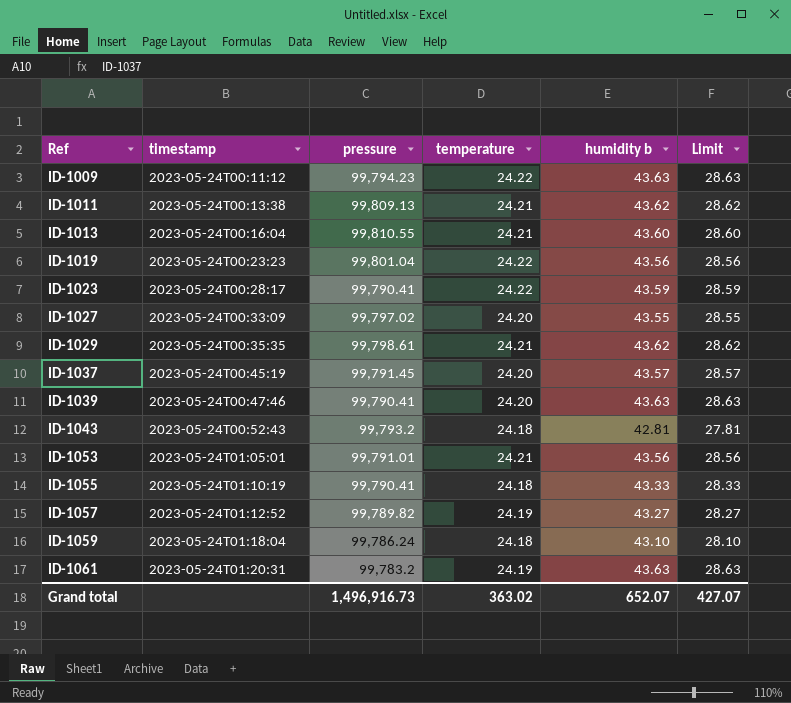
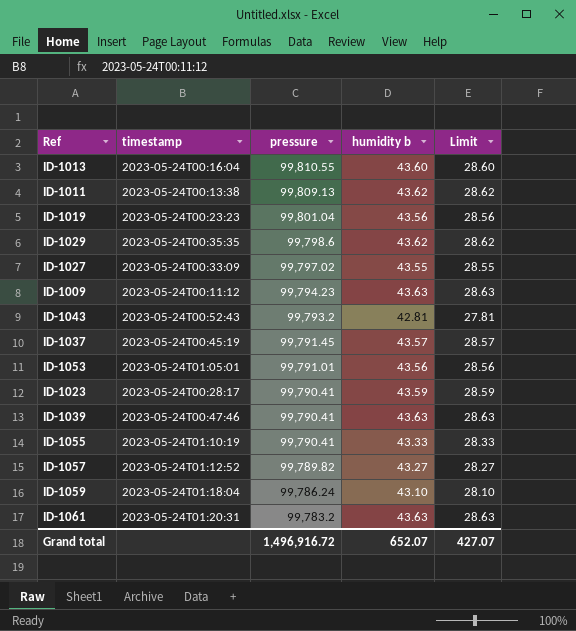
row order: Ref ascending -> pressure descending
column temperature | position: 4 -> none
ID-1029 | pressure: 99,798.61 -> 99,798.6
Grand total | pressure: 1,496,916.73 -> 1,496,916.72

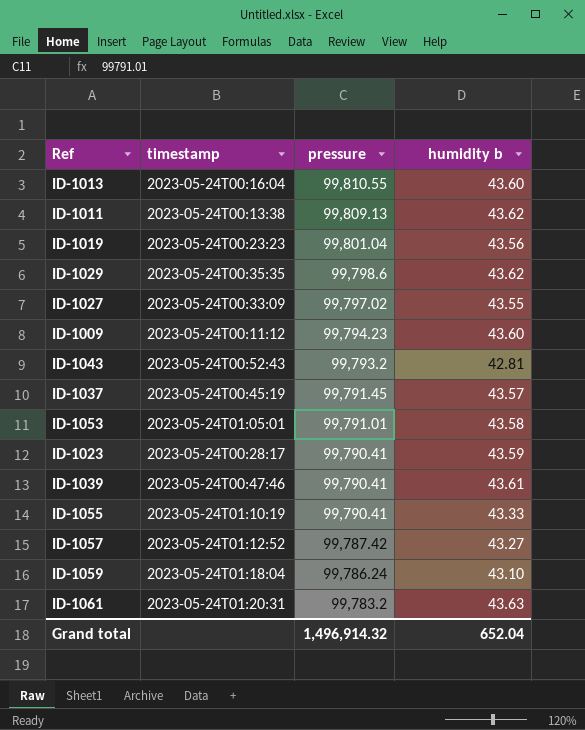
column Limit | formula: [humidity b] - 15 -> none
ID-1009 | humidity b: 43.63 -> 43.60
ID-1053 | humidity b: 43.56 -> 43.58
ID-1039 | humidity b: 43.63 -> 43.61
ID-1057 | pressure: 99,789.82 -> 99,787.42
Grand total | pressure: 1,496,916.72 -> 1,496,914.32
Grand total | humidity b: 652.07 -> 652.04

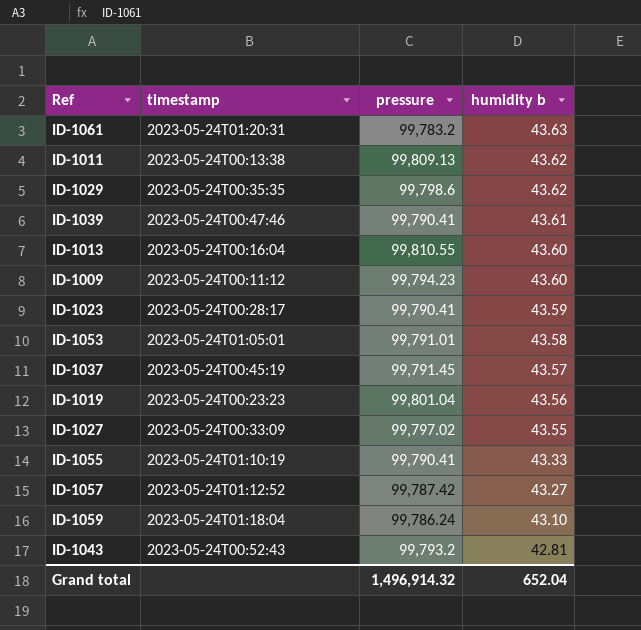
row order: pressure descending -> humidity b descending

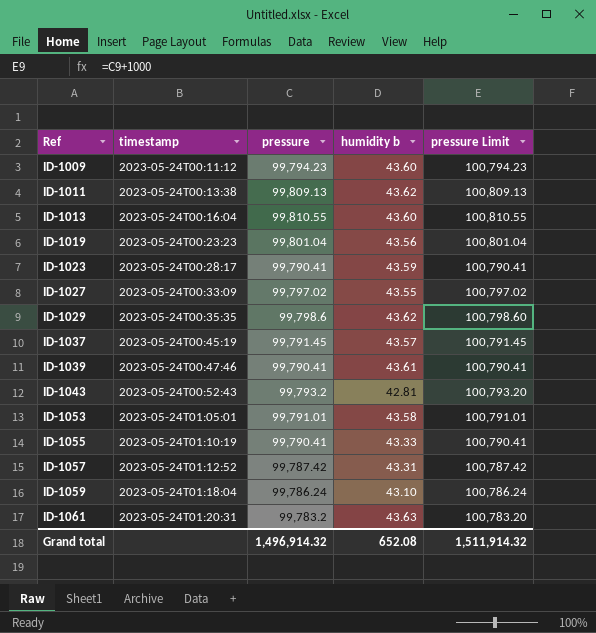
row order: humidity b descending -> Ref ascending
column pressure Limit | formula: none -> [pressure] + 1000
ID-1057 | humidity b: 43.27 -> 43.31
Grand total | humidity b: 652.04 -> 652.08

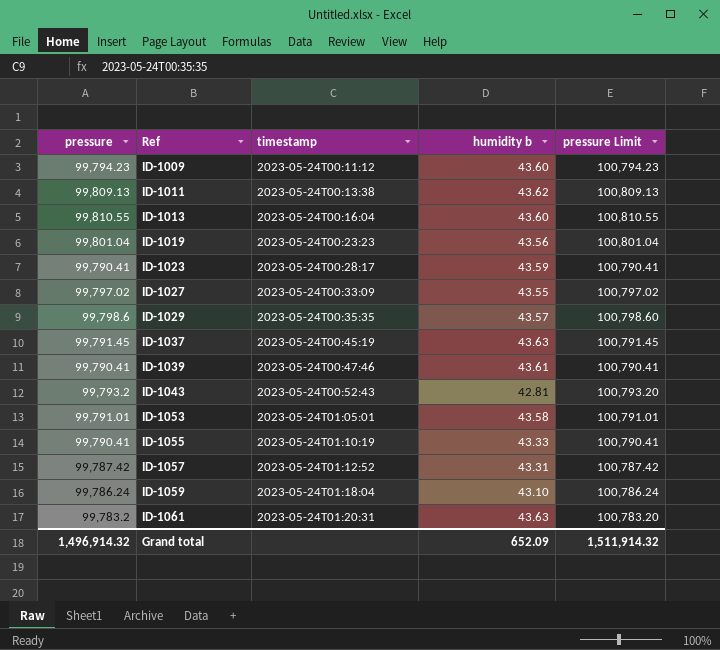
column pressure | position: 3 -> 1
ID-1029 | humidity b: 43.62 -> 43.57
ID-1037 | humidity b: 43.57 -> 43.63
Grand total | humidity b: 652.08 -> 652.09

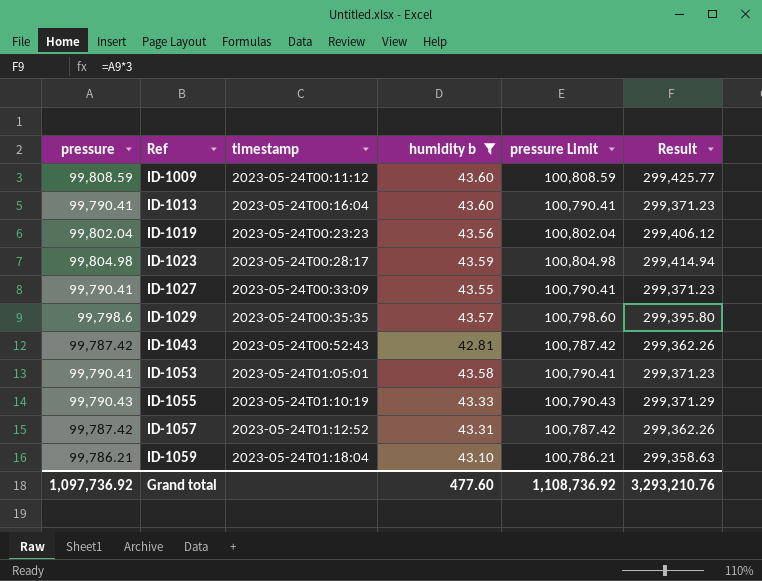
filter: none -> humidity b <= 43.60
column Result | formula: none -> [pressure] * 3
ID-1009 | pressure: 99,794.23 -> 99,808.59
ID-1009 | pressure Limit: 100,794.23 -> 100,808.59
ID-1013 | pressure: 99,810.55 -> 99,790.41
ID-1013 | pressure Limit: 100,810.55 -> 100,790.41
ID-1019 | pressure: 99,801.04 -> 99,802.04
ID-1019 | pressure Limit: 100,801.04 -> 100,802.04
ID-1023 | pressure: 99,790.41 -> 99,804.98
ID-1023 | pressure Limit: 100,790.41 -> 100,804.98
ID-1027 | pressure: 99,797.02 -> 99,790.41
ID-1027 | pressure Limit: 100,797.02 -> 100,790.41
ID-1043 | pressure: 99,793.2 -> 99,787.42
ID-1043 | pressure Limit: 100,793.20 -> 100,787.42
ID-1053 | pressure: 99,791.01 -> 99,790.41
ID-1053 | pressure Limit: 100,791.01 -> 100,790.41
ID-1055 | pressure: 99,790.41 -> 99,790.43
ID-1055 | pressure Limit: 100,790.41 -> 100,790.43
ID-1059 | pressure: 99,786.24 -> 99,786.21
ID-1059 | pressure Limit: 100,786.24 -> 100,786.21
Grand total | pressure: 1,496,914.32 -> 1,097,736.92
Grand total | humidity b: 652.09 -> 477.60
Grand total | pressure Limit: 1,511,914.32 -> 1,108,736.92

